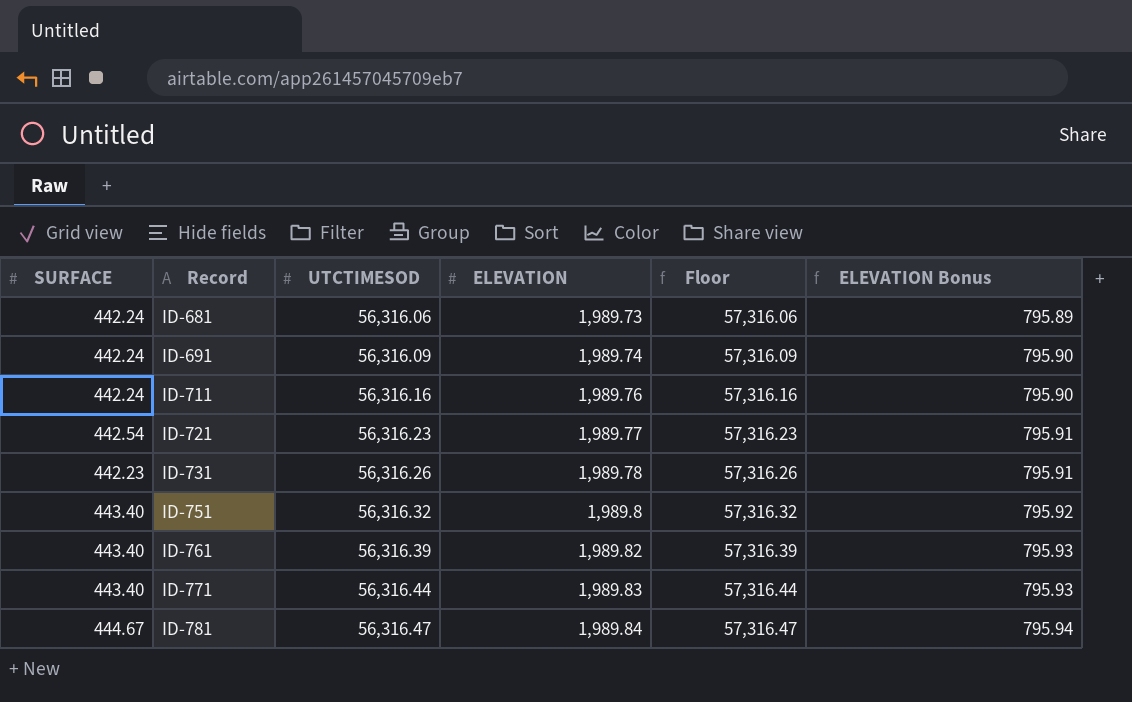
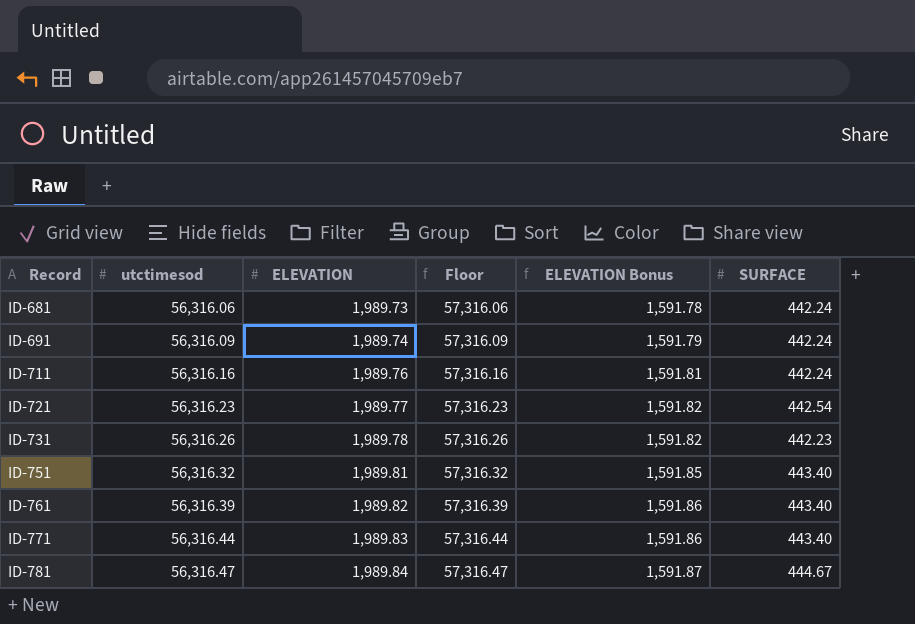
column name: UTCTIMESOD -> utctimesod
column ELEVATION Bonus | formula: [ELEVATION] * 0.4 -> [ELEVATION] * 0.8
column SURFACE | position: 1 -> 6
ID-751 | ELEVATION: 1,989.8 -> 1,989.81

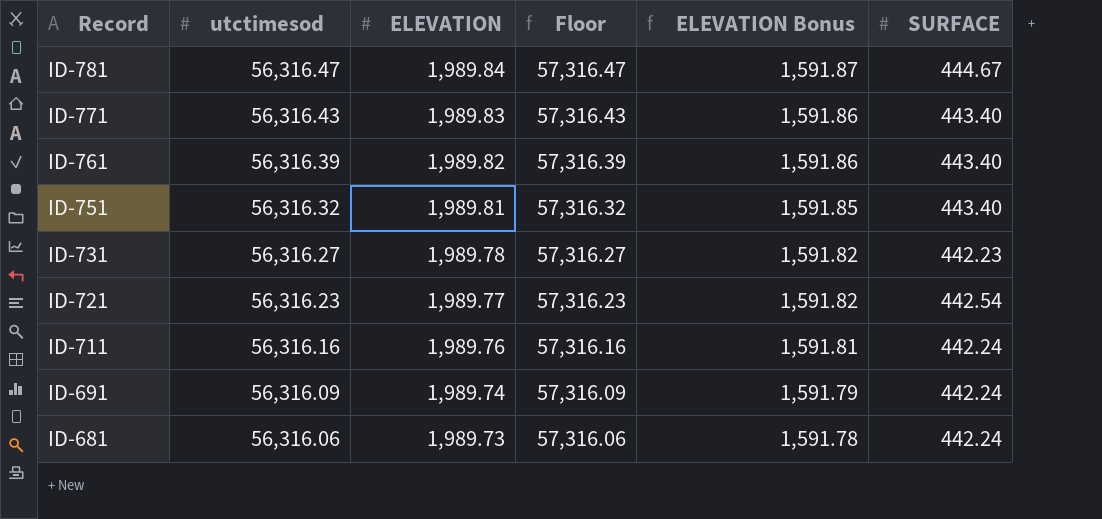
row order: Record ascending -> Record descending
ID-771 | utctimesod: 56,316.44 -> 56,316.43
ID-771 | Floor: 57,316.44 -> 57,316.43
ID-731 | utctimesod: 56,316.26 -> 56,316.27
ID-731 | Floor: 57,316.26 -> 57,316.27

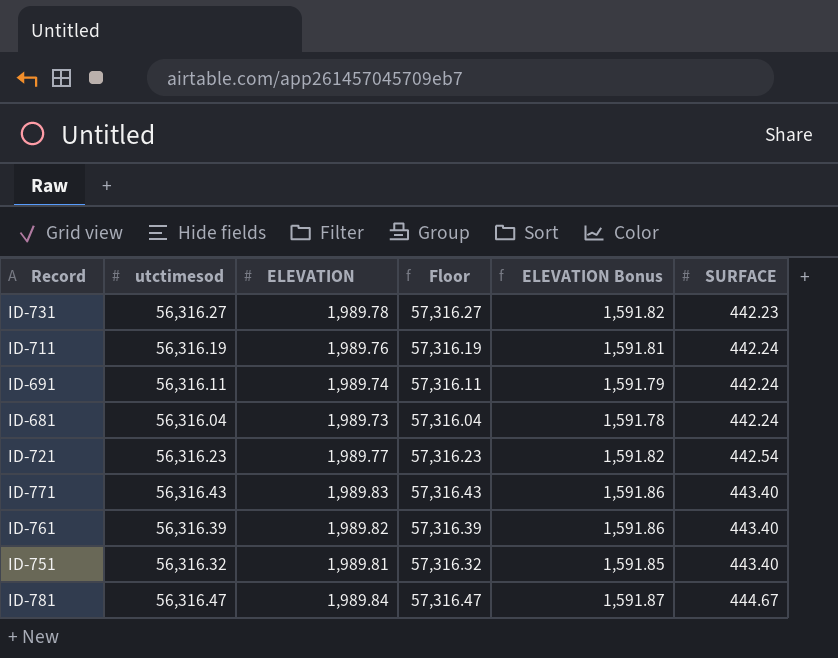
row order: Record descending -> SURFACE ascending
ID-711 | utctimesod: 56,316.16 -> 56,316.19
ID-711 | Floor: 57,316.16 -> 57,316.19
ID-691 | utctimesod: 56,316.09 -> 56,316.11
ID-691 | Floor: 57,316.09 -> 57,316.11
ID-681 | utctimesod: 56,316.06 -> 56,316.04
ID-681 | Floor: 57,316.06 -> 57,316.04

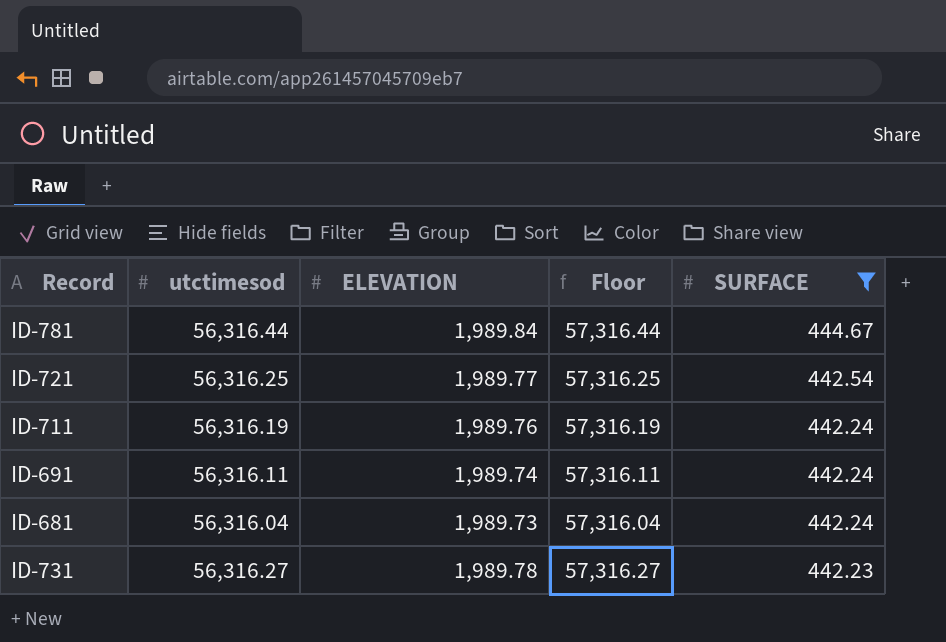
filter: none -> SURFACE != 443.40
row order: SURFACE ascending -> SURFACE descending
column ELEVATION Bonus | formula: [ELEVATION] * 0.8 -> none
ID-781 | utctimesod: 56,316.47 -> 56,316.44
ID-781 | Floor: 57,316.47 -> 57,316.44
ID-721 | utctimesod: 56,316.23 -> 56,316.25
ID-721 | Floor: 57,316.23 -> 57,316.25

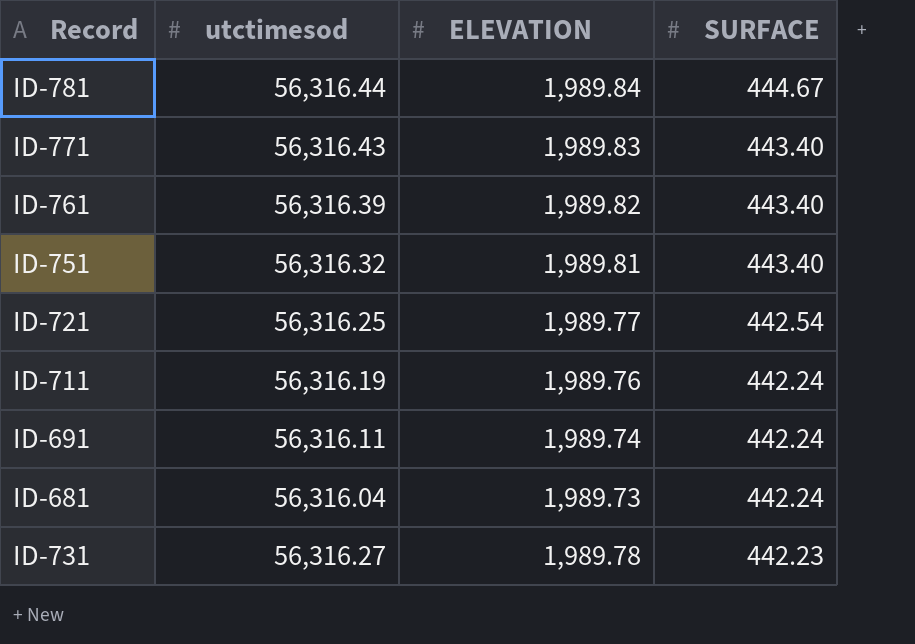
filter: SURFACE != 443.40 -> none
column Floor | formula: [utctimesod] + 1000 -> none

